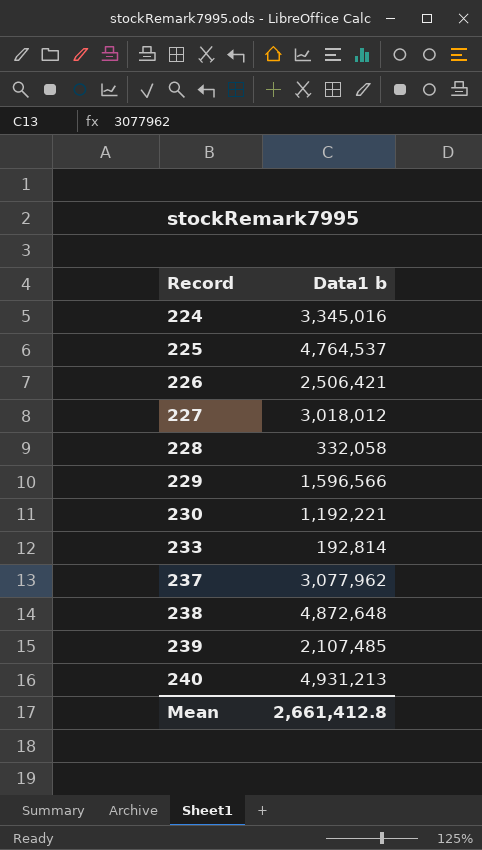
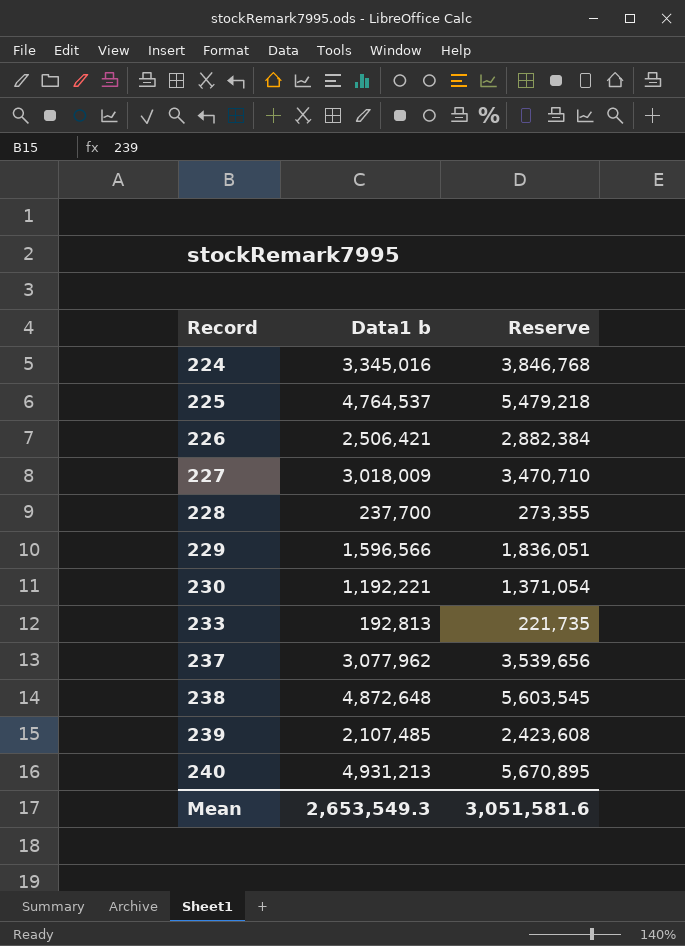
column Reserve | formula: none -> [Data1 b] * 1.15
227 | Data1 b: 3,018,012 -> 3,018,009
228 | Data1 b: 332,058 -> 237,700
233 | Data1 b: 192,814 -> 192,813
Mean | Data1 b: 2,661,412.8 -> 2,653,549.3

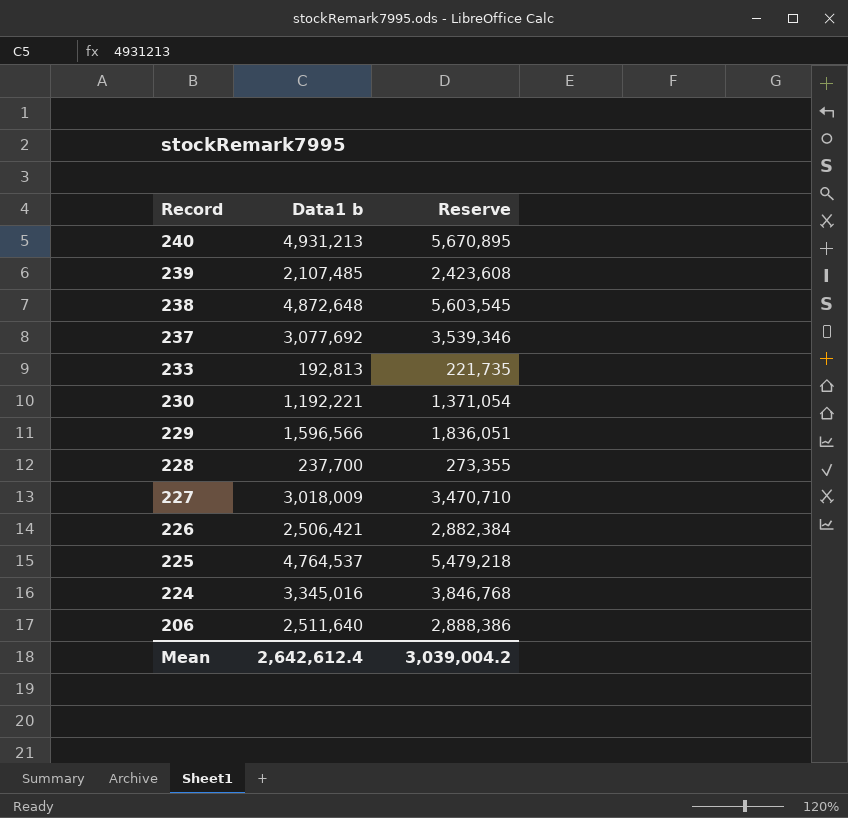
row order: Record ascending -> Record descending
237 | Data1 b: 3,077,962 -> 3,077,692
237 | Reserve: 3,539,656 -> 3,539,346
row 206: none -> 2,511,640 | 2,888,386
Mean | Data1 b: 2,653,549.3 -> 2,642,612.4
Mean | Reserve: 3,051,581.6 -> 3,039,004.2

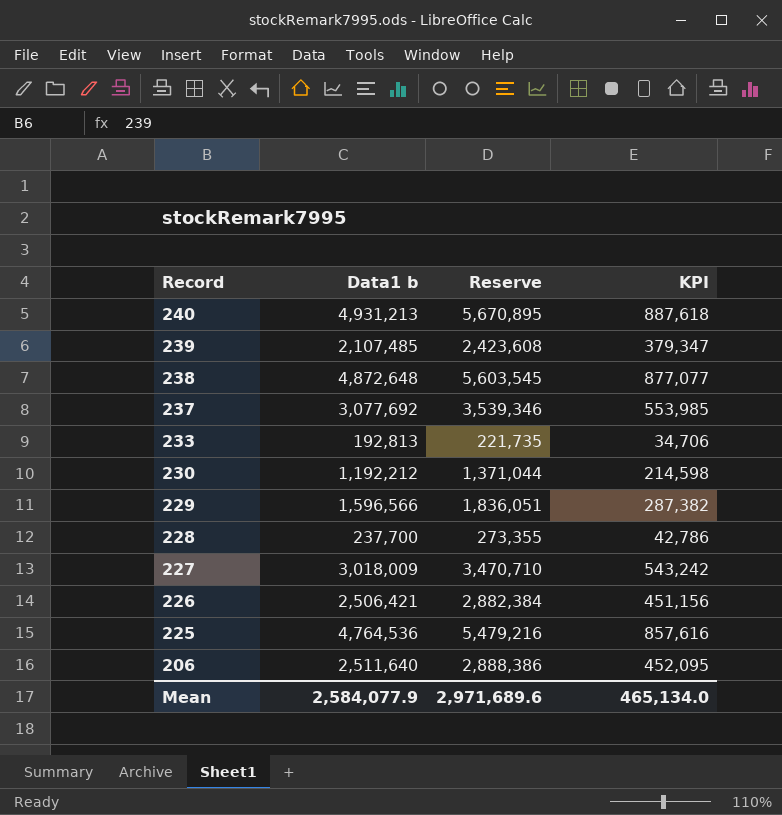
column KPI | formula: none -> [Data1 b] * 0.18
row 224: 3,345,016 | 3,846,768 -> none
230 | Data1 b: 1,192,221 -> 1,192,212
230 | Reserve: 1,371,054 -> 1,371,044
225 | Data1 b: 4,764,537 -> 4,764,536
225 | Reserve: 5,479,218 -> 5,479,216
Mean | Data1 b: 2,642,612.4 -> 2,584,077.9
Mean | Reserve: 3,039,004.2 -> 2,971,689.6

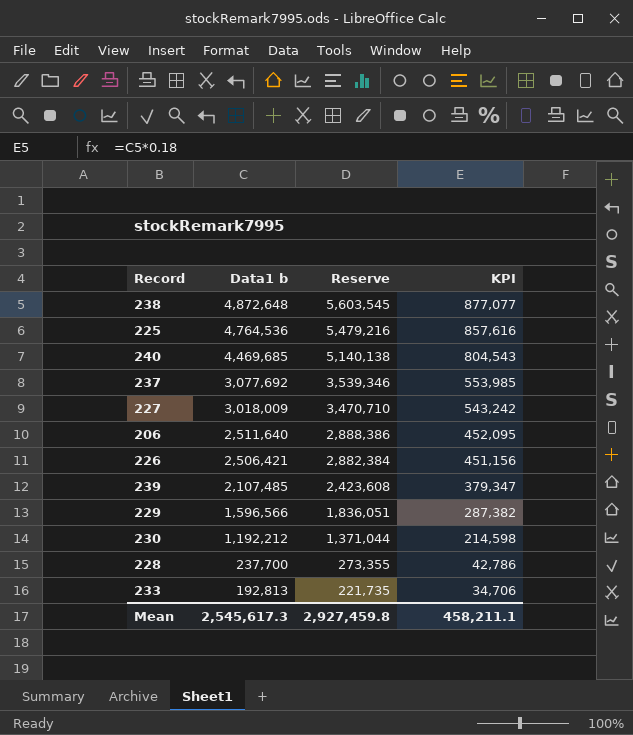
row order: Record descending -> Data1 b descending
240 | Data1 b: 4,931,213 -> 4,469,685
240 | Reserve: 5,670,895 -> 5,140,138
240 | KPI: 887,618 -> 804,543
Mean | Data1 b: 2,584,077.9 -> 2,545,617.3
Mean | Reserve: 2,971,689.6 -> 2,927,459.8
Mean | KPI: 465,134.0 -> 458,211.1

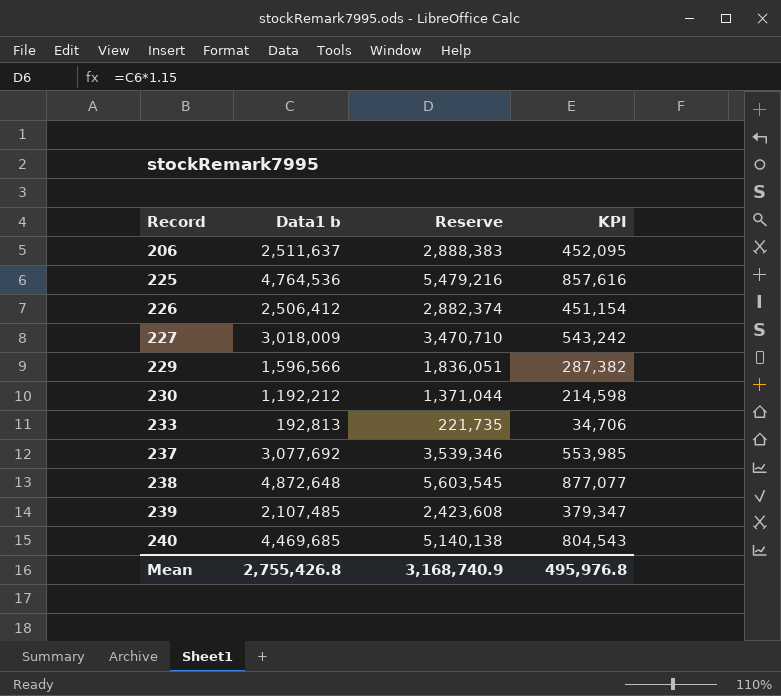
row order: Data1 b descending -> Record ascending
row 228: 237,700 | 273,355 | 42,786 -> none
206 | Data1 b: 2,511,640 -> 2,511,637
206 | Reserve: 2,888,386 -> 2,888,383
226 | Data1 b: 2,506,421 -> 2,506,412
226 | Reserve: 2,882,384 -> 2,882,374
226 | KPI: 451,156 -> 451,154
Mean | Data1 b: 2,545,617.3 -> 2,755,426.8
Mean | Reserve: 2,927,459.8 -> 3,168,740.9
Mean | KPI: 458,211.1 -> 495,976.8

